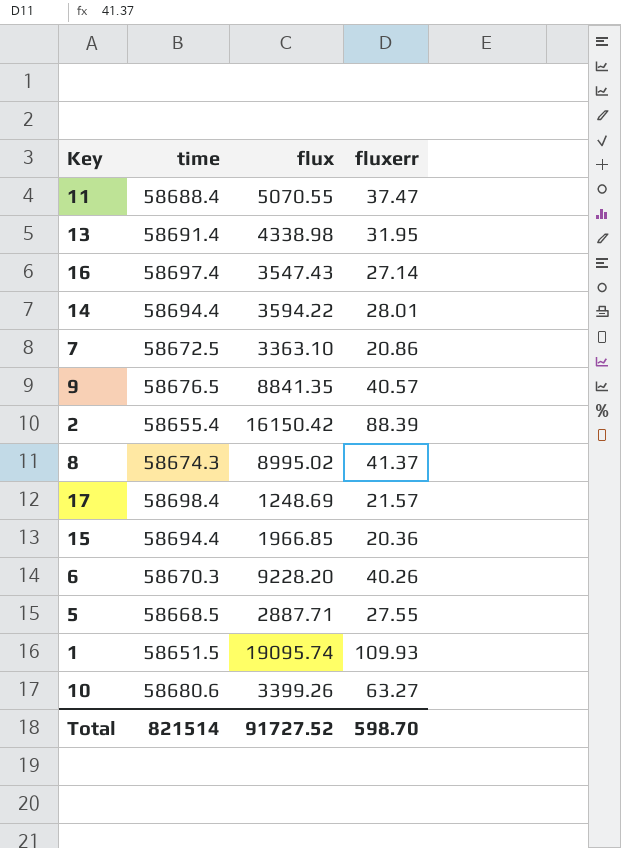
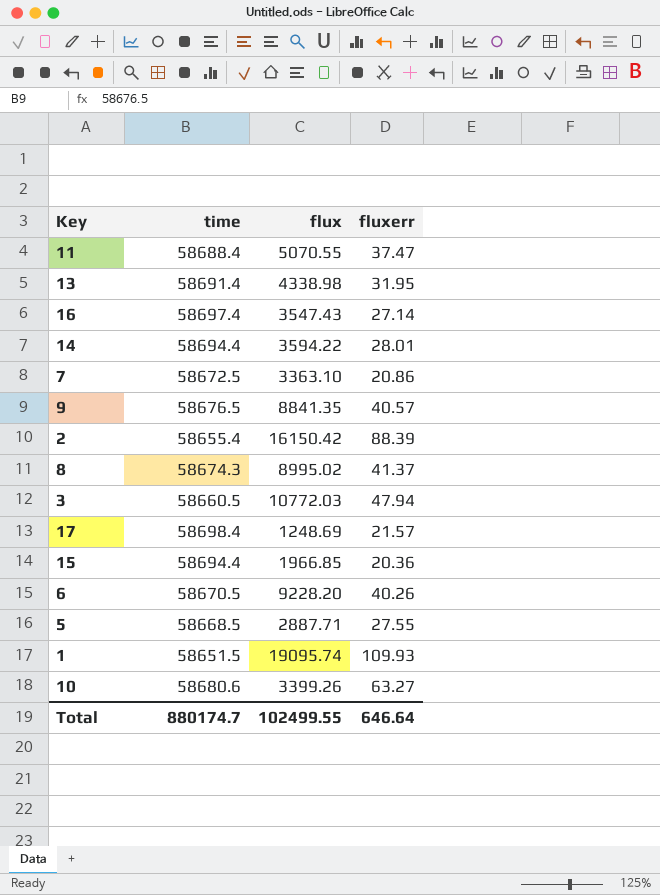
row 3: none -> 58660.5 | 10772.03 | 47.94
6 | time: 58670.3 -> 58670.5
Total | time: 821514 -> 880174.7
Total | flux: 91727.52 -> 102499.55
Total | fluxerr: 598.70 -> 646.64

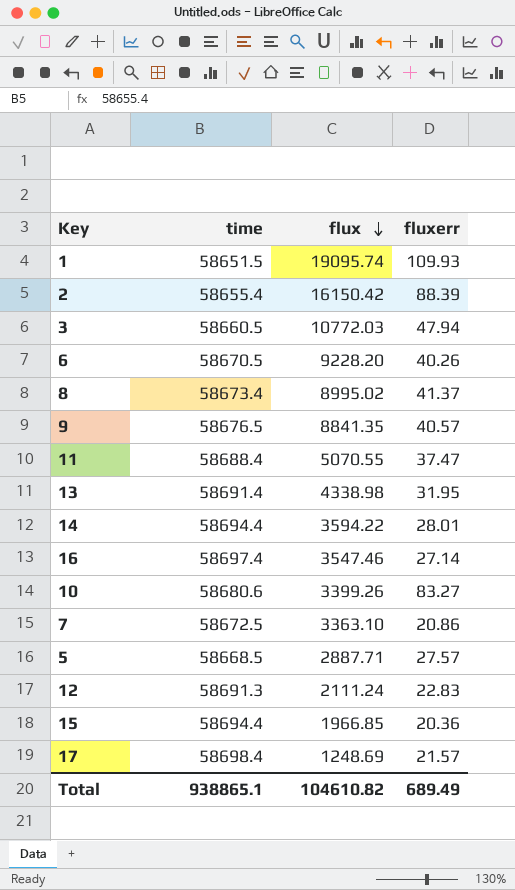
row order: none -> flux descending
8 | time: 58674.3 -> 58673.4
16 | flux: 3547.43 -> 3547.46
10 | fluxerr: 63.27 -> 83.27
5 | fluxerr: 27.55 -> 27.57
row 12: none -> 58691.3 | 2111.24 | 22.83
Total | time: 880174.7 -> 938865.1
Total | flux: 102499.55 -> 104610.82
Total | fluxerr: 646.64 -> 689.49

